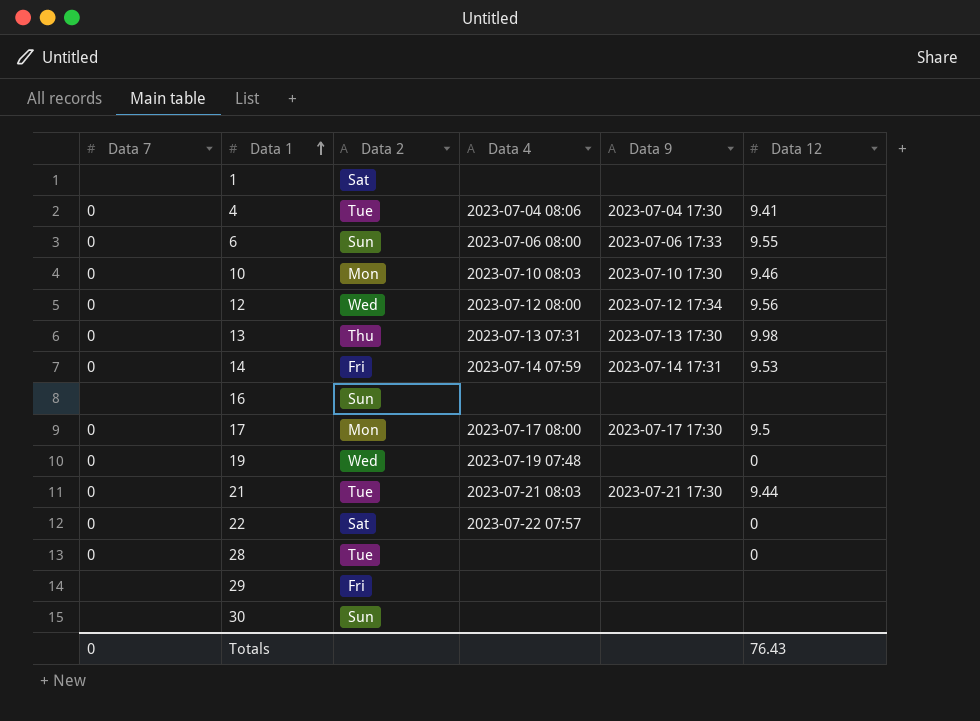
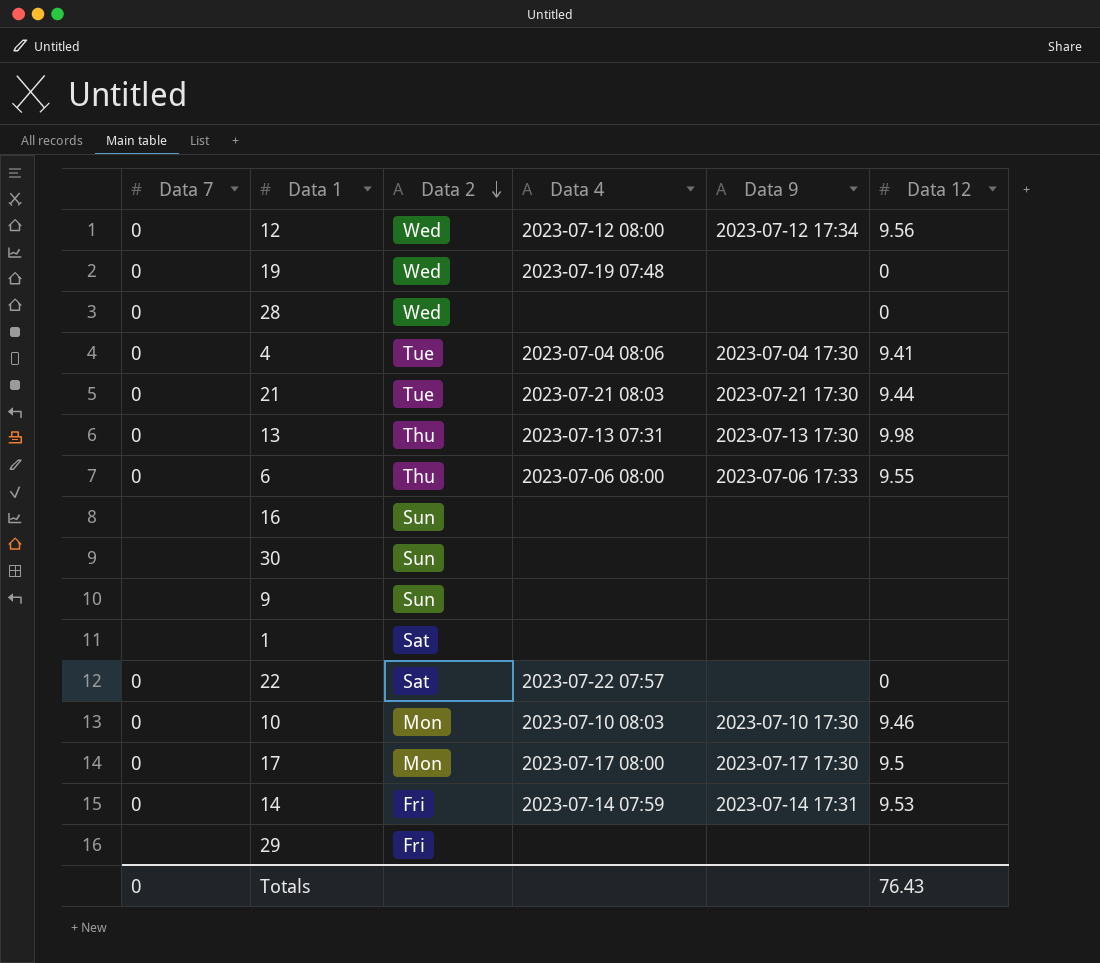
row order: Data 1 ascending -> Data 2 descending
28 | Data 2: Tue -> Wed
6 | Data 2: Sun -> Thu
row 9: none -> none | Sun | none | none | none

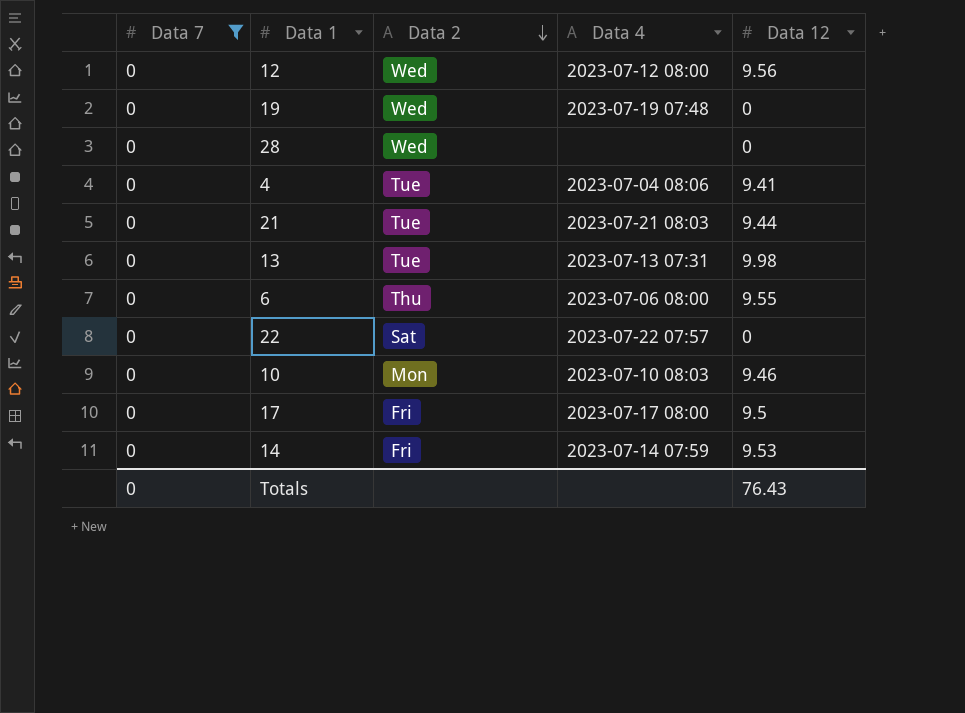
filter: none -> Data 7 = 0
column Data 9 | position: 5 -> none
13 | Data 2: Thu -> Tue
17 | Data 2: Mon -> Fri

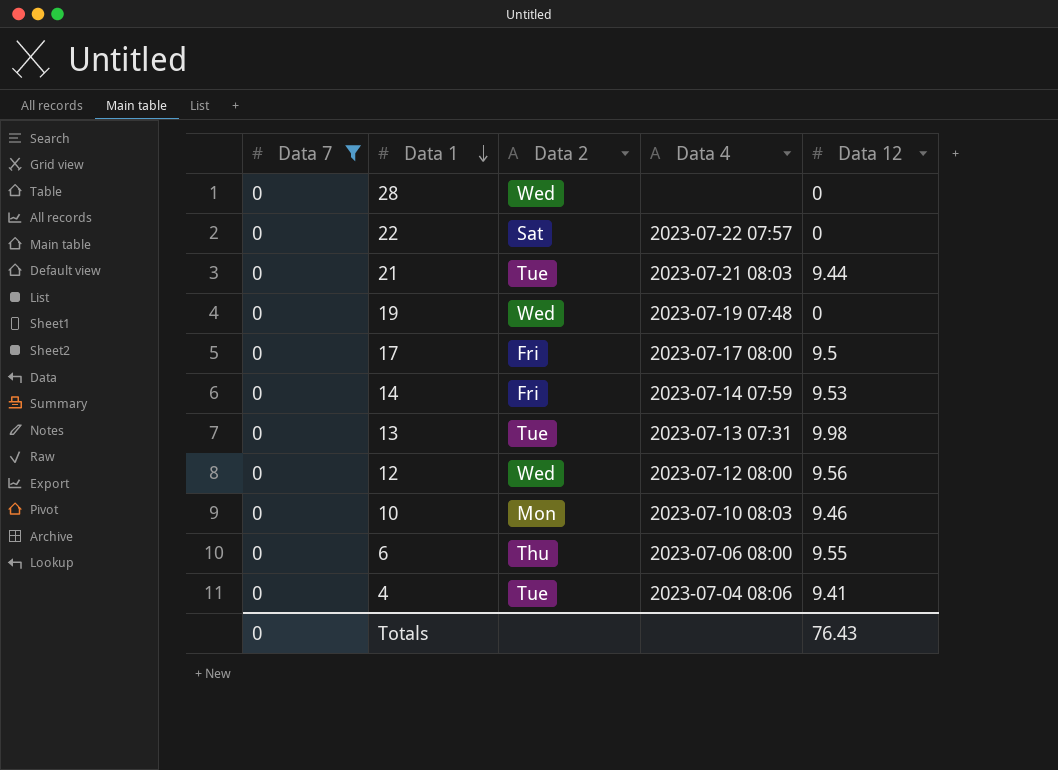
row order: Data 2 descending -> Data 1 descending

